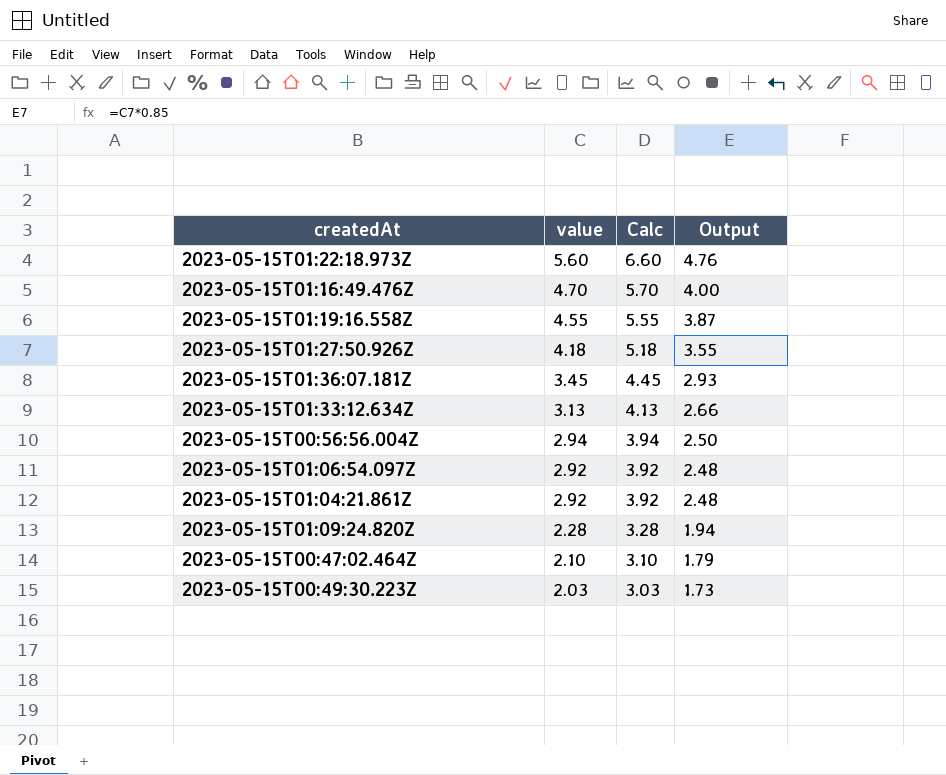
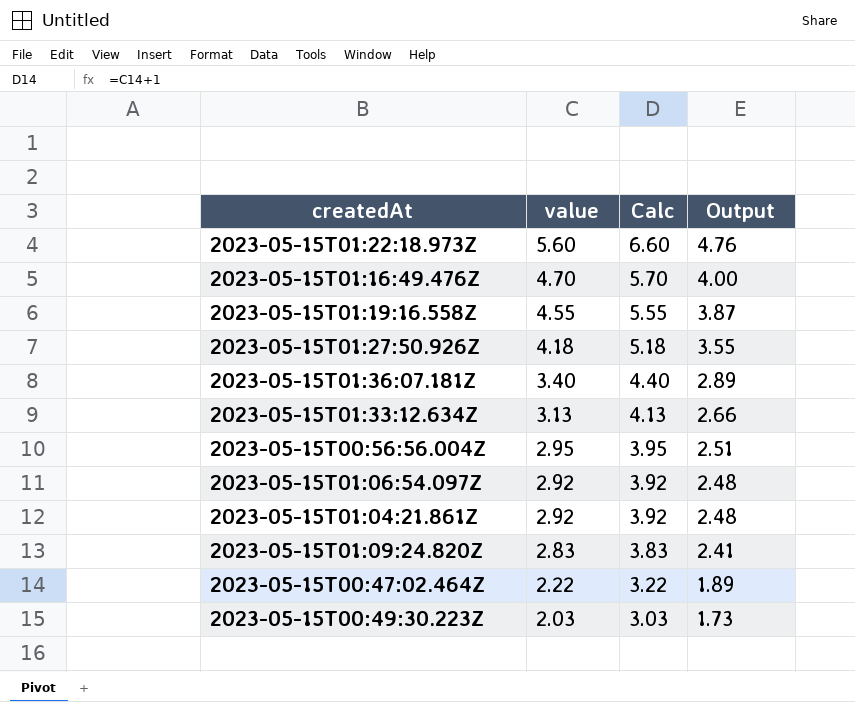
2023-05-15T01:36:07.181Z | value: 3.45 -> 3.40
2023-05-15T01:36:07.181Z | Calc: 4.45 -> 4.40
2023-05-15T01:36:07.181Z | Output: 2.93 -> 2.89
2023-05-15T00:56:56.004Z | value: 2.94 -> 2.95
2023-05-15T00:56:56.004Z | Calc: 3.94 -> 3.95
2023-05-15T00:56:56.004Z | Output: 2.50 -> 2.51
2023-05-15T01:09:24.820Z | value: 2.28 -> 2.83
2023-05-15T01:09:24.820Z | Calc: 3.28 -> 3.83
2023-05-15T01:09:24.820Z | Output: 1.94 -> 2.41
2023-05-15T00:47:02.464Z | value: 2.10 -> 2.22
2023-05-15T00:47:02.464Z | Calc: 3.10 -> 3.22
2023-05-15T00:47:02.464Z | Output: 1.79 -> 1.89

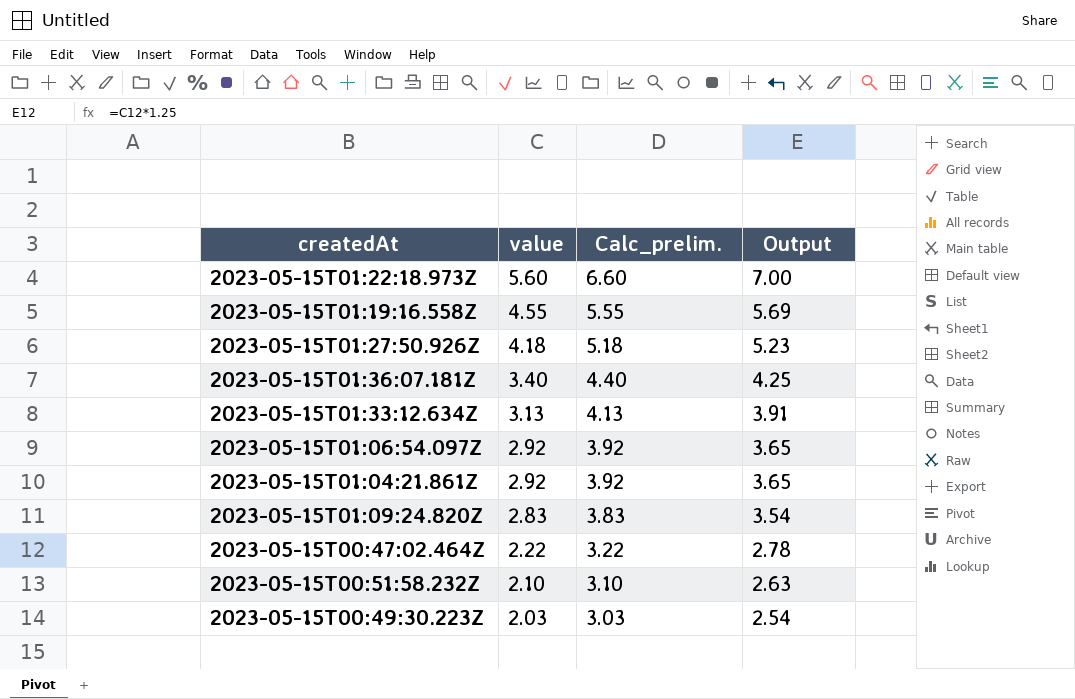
column name: Calc -> Calc_prelim.
column Output | formula: [value] * 0.85 -> [value] * 1.25
row 2023-05-15T01:16:49.476Z: 4.70 | 5.70 | 4.00 -> none
row 2023-05-15T00:56:56.004Z: 2.95 | 3.95 | 2.51 -> none
row 2023-05-15T00:51:58.232Z: none -> 2.10 | 3.10 | 2.63

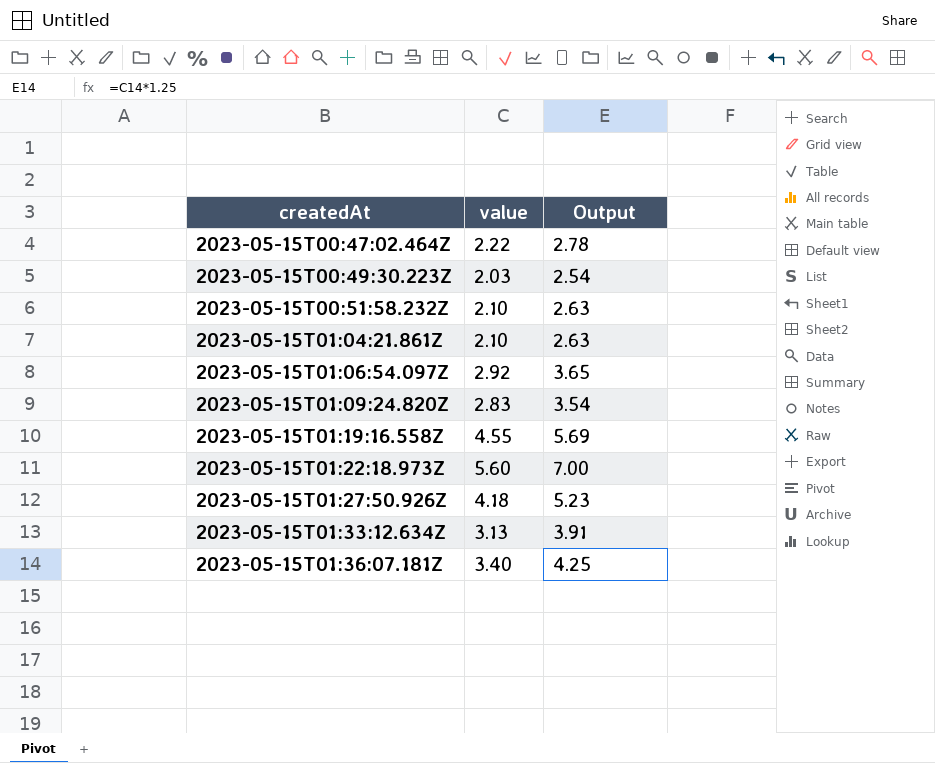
row order: value descending -> createdAt ascending
column Calc_prelim. | formula: [value] + 1 -> none
2023-05-15T01:04:21.861Z | value: 2.92 -> 2.10
2023-05-15T01:04:21.861Z | Output: 3.65 -> 2.63

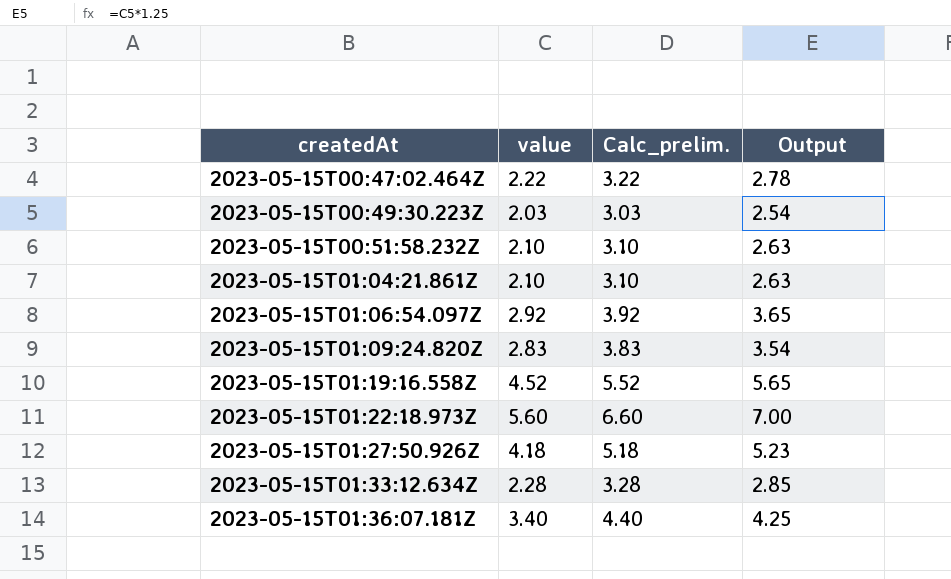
column Calc_prelim. | formula: none -> [value] + 1
2023-05-15T01:19:16.558Z | value: 4.55 -> 4.52
2023-05-15T01:19:16.558Z | Output: 5.69 -> 5.65
2023-05-15T01:33:12.634Z | value: 3.13 -> 2.28
2023-05-15T01:33:12.634Z | Output: 3.91 -> 2.85

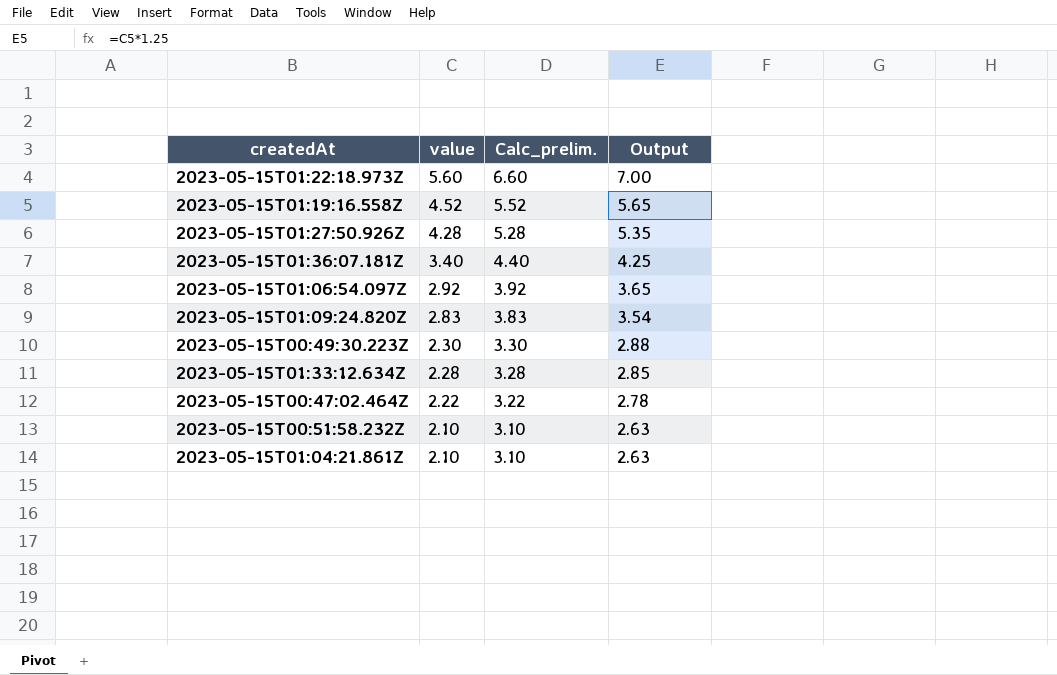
row order: createdAt ascending -> value descending
2023-05-15T01:27:50.926Z | value: 4.18 -> 4.28
2023-05-15T01:27:50.926Z | Calc_prelim.: 5.18 -> 5.28
2023-05-15T01:27:50.926Z | Output: 5.23 -> 5.35
2023-05-15T00:49:30.223Z | value: 2.03 -> 2.30
2023-05-15T00:49:30.223Z | Calc_prelim.: 3.03 -> 3.30
2023-05-15T00:49:30.223Z | Output: 2.54 -> 2.88

